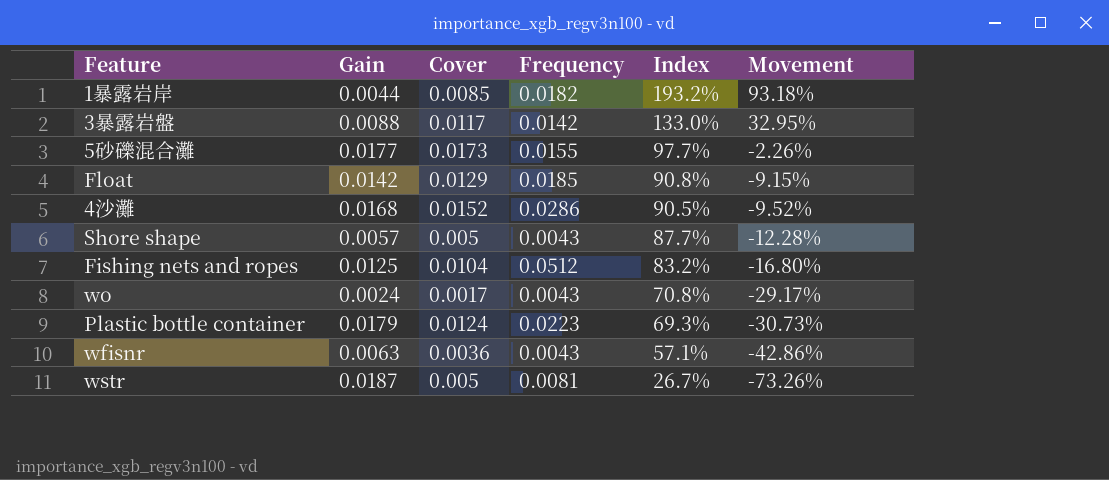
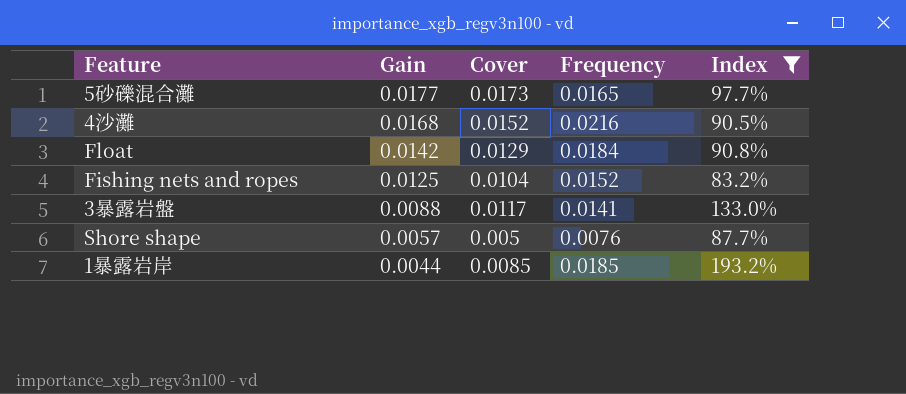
filter: none -> Index >= 83.2%
row order: Index descending -> Gain descending
column Movement | formula: ([Cover] - [Gain]) / [Gain] -> none
5砂礫混合灘 | Frequency: 0.0155 -> 0.0165
4沙灘 | Frequency: 0.0286 -> 0.0216
Float | Frequency: 0.0185 -> 0.0184
Fishing nets and ropes | Frequency: 0.0512 -> 0.0152
3暴露岩盤 | Frequency: 0.0142 -> 0.0141
Shore shape | Frequency: 0.0043 -> 0.0076
1暴露岩岸 | Frequency: 0.0182 -> 0.0185

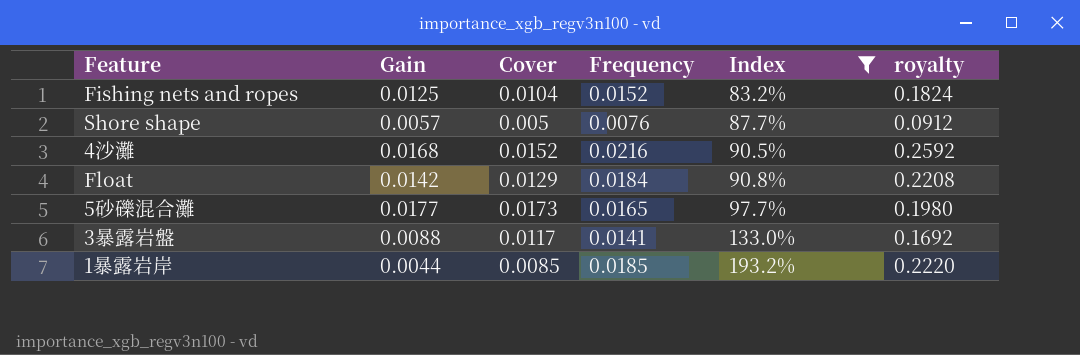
row order: Gain descending -> Index ascending
column royalty | formula: none -> [Frequency] * 12

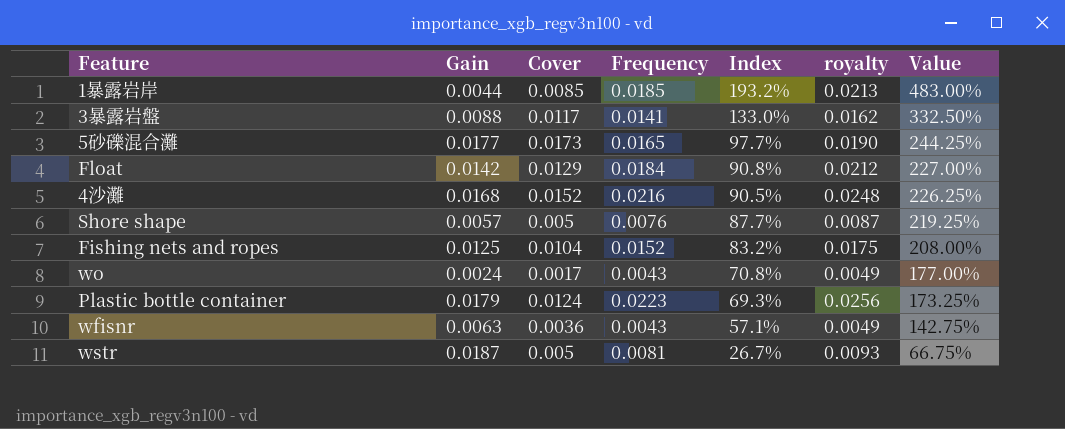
filter: Index >= 83.2% -> none
row order: Index ascending -> Index descending
column royalty | formula: [Frequency] * 12 -> [Frequency] * 1.15
column Value | formula: none -> [Index] * 2.5

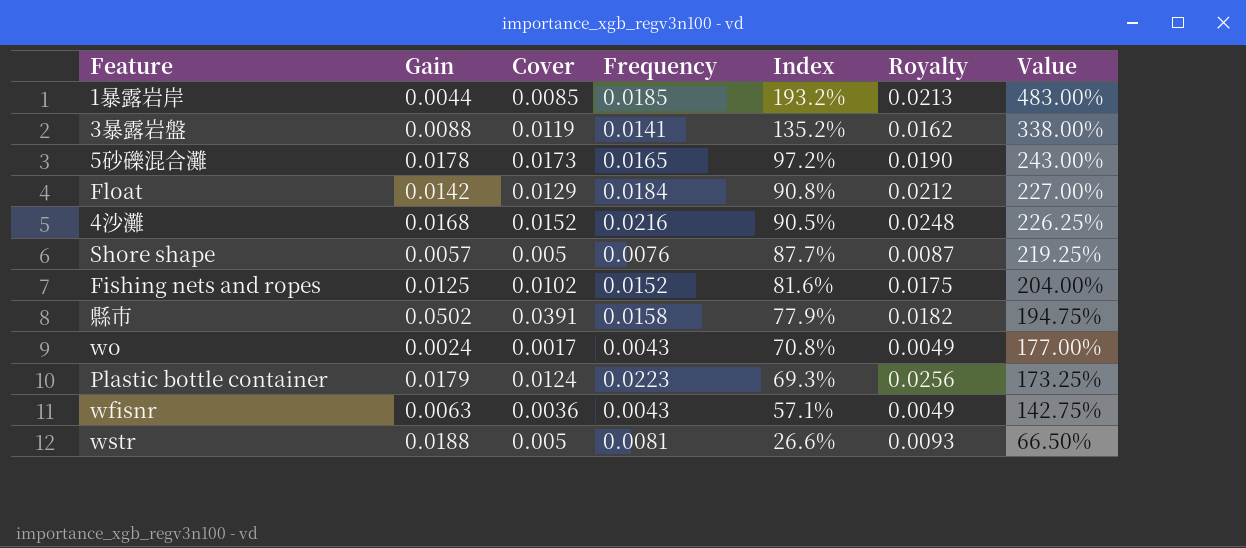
column name: royalty -> Royalty
3暴露岩盤 | Cover: 0.0117 -> 0.0119
3暴露岩盤 | Index: 133.0% -> 135.2%
3暴露岩盤 | Value: 332.50% -> 338.00%
5砂礫混合灘 | Gain: 0.0177 -> 0.0178
5砂礫混合灘 | Index: 97.7% -> 97.2%
5砂礫混合灘 | Value: 244.25% -> 243.00%
Fishing nets and ropes | Cover: 0.0104 -> 0.0102
Fishing nets and ropes | Index: 83.2% -> 81.6%
Fishing nets and ropes | Value: 208.00% -> 204.00%
row 縣市: none -> 0.0502 | 0.0391 | 0.0158 | 77.9% | 0.0182 | 194.75%
wstr | Gain: 0.0187 -> 0.0188
wstr | Index: 26.7% -> 26.6%
wstr | Value: 66.75% -> 66.50%

